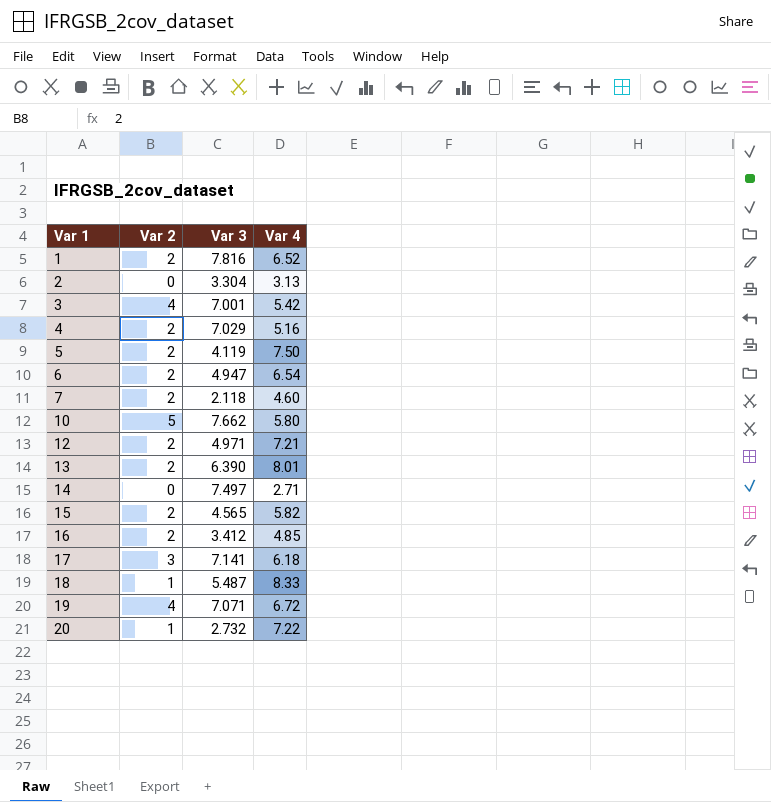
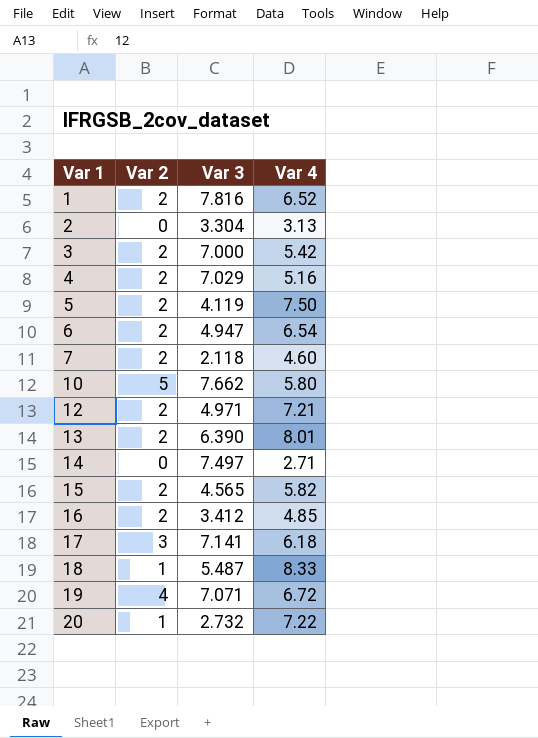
3 | Var 2: 4 -> 2
3 | Var 3: 7.001 -> 7.000

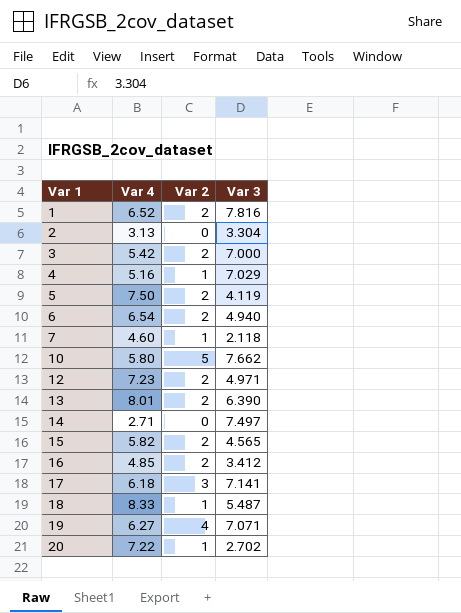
column Var 4 | position: 4 -> 2
4 | Var 2: 2 -> 1
6 | Var 3: 4.947 -> 4.940
7 | Var 2: 2 -> 1
12 | Var 4: 7.21 -> 7.23
19 | Var 4: 6.72 -> 6.27
20 | Var 3: 2.732 -> 2.702

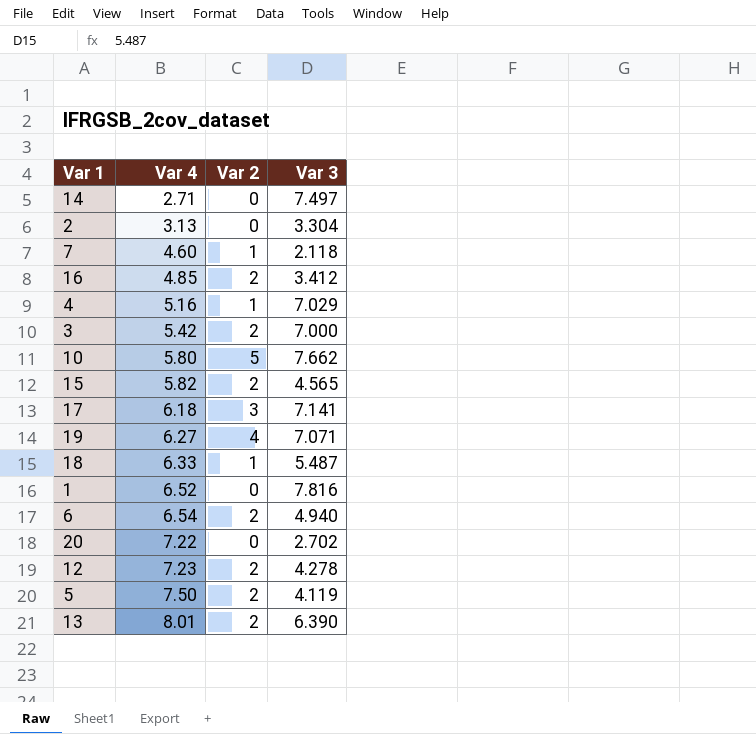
row order: Var 1 ascending -> Var 4 ascending
18 | Var 4: 8.33 -> 6.33
1 | Var 2: 2 -> 0
20 | Var 2: 1 -> 0
12 | Var 3: 4.971 -> 4.278

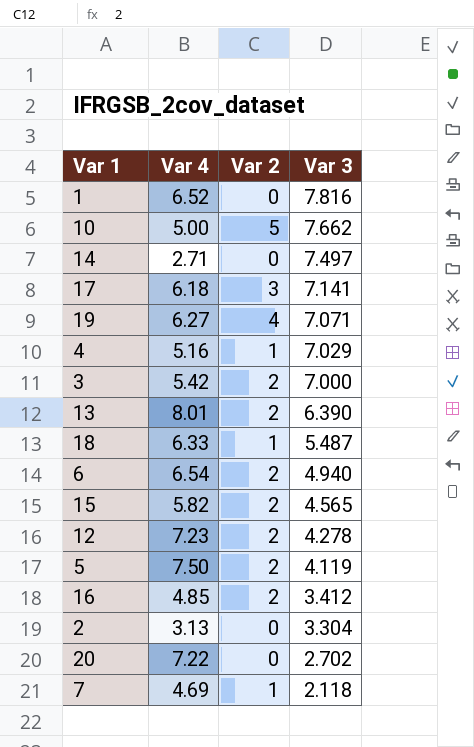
row order: Var 4 ascending -> Var 3 descending
10 | Var 4: 5.80 -> 5.00
7 | Var 4: 4.60 -> 4.69

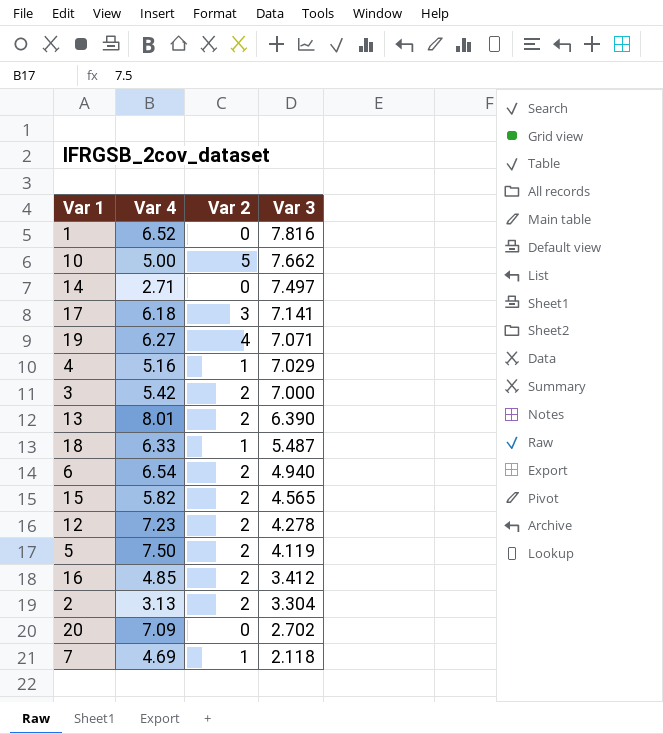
2 | Var 2: 0 -> 2
20 | Var 4: 7.22 -> 7.09

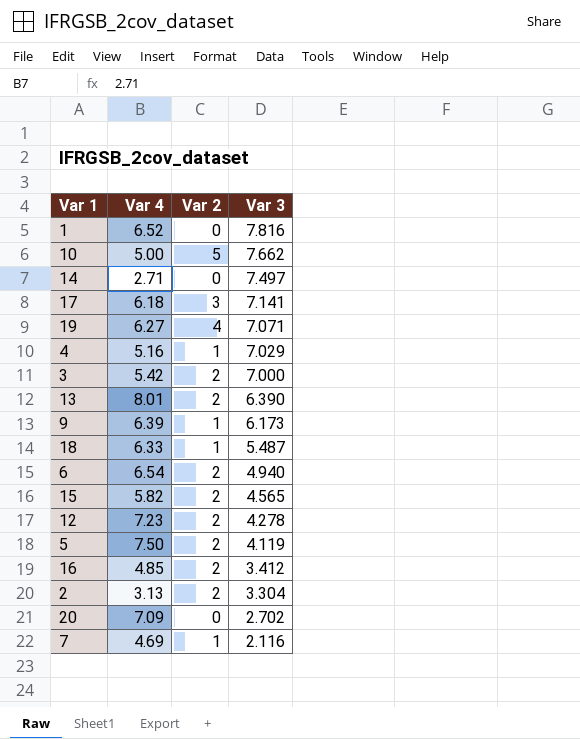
row 9: none -> 6.39 | 1 | 6.173
7 | Var 3: 2.118 -> 2.116

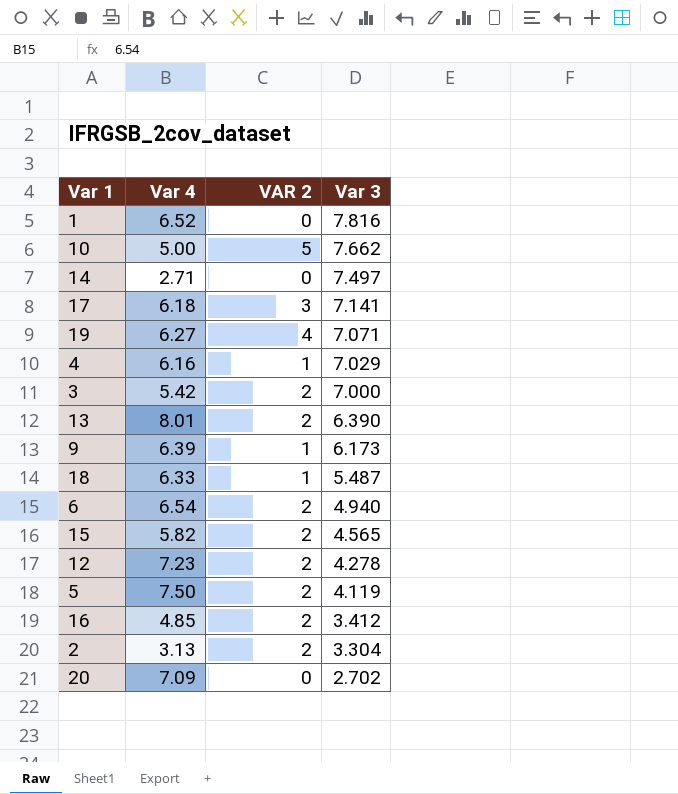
column name: Var 2 -> VAR 2
row 7: 4.69 | 1 | 2.116 -> none
4 | Var 4: 5.16 -> 6.16

